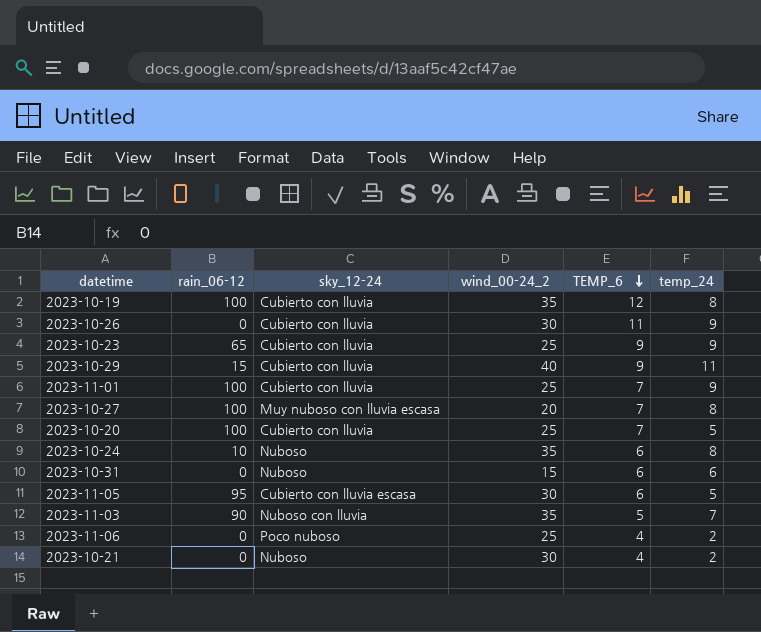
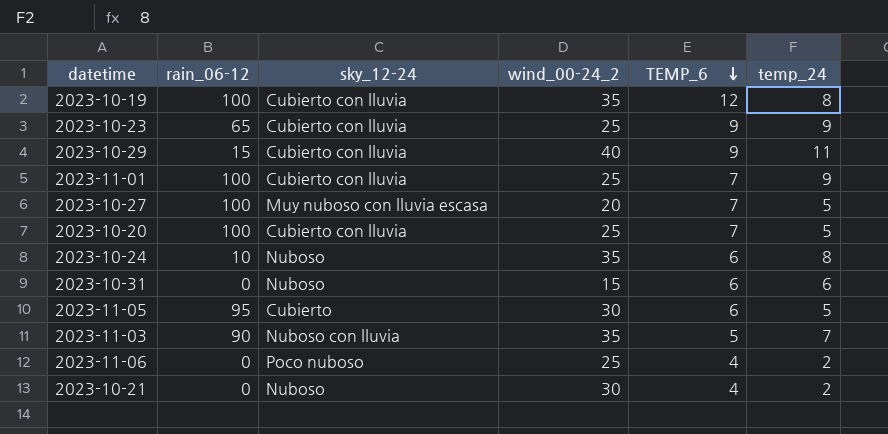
row 2023-10-26: 0 | Cubierto con lluvia | 30 | 11 | 9 -> none
2023-10-27 | temp_24: 8 -> 5
2023-11-05 | sky_12-24: Cubierto con lluvia escasa -> Cubierto

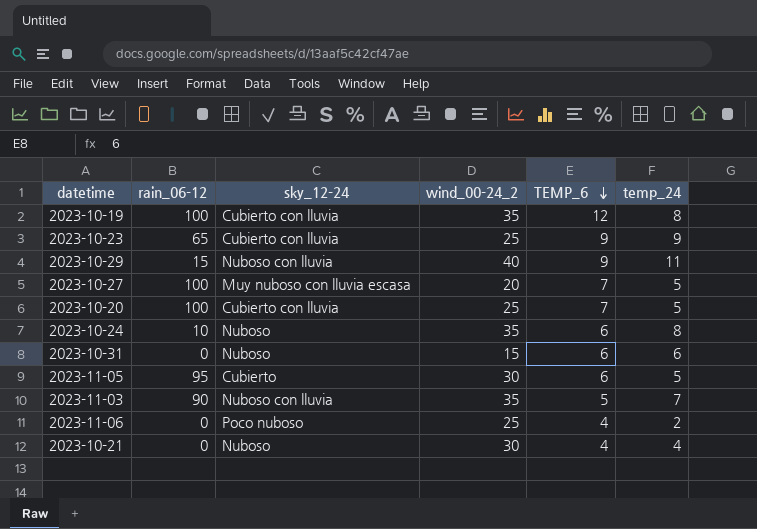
row 2023-11-01: 100 | Cubierto con lluvia | 25 | 7 | 9 -> none
2023-10-29 | sky_12-24: Cubierto con lluvia -> Nuboso con lluvia
2023-10-21 | temp_24: 2 -> 4

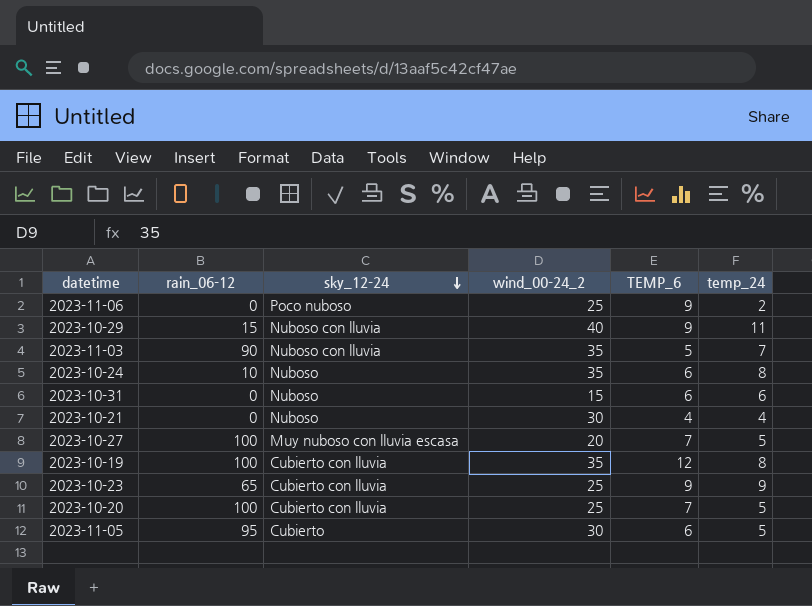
row order: TEMP_6 descending -> sky_12-24 descending
2023-11-06 | TEMP_6: 4 -> 9

